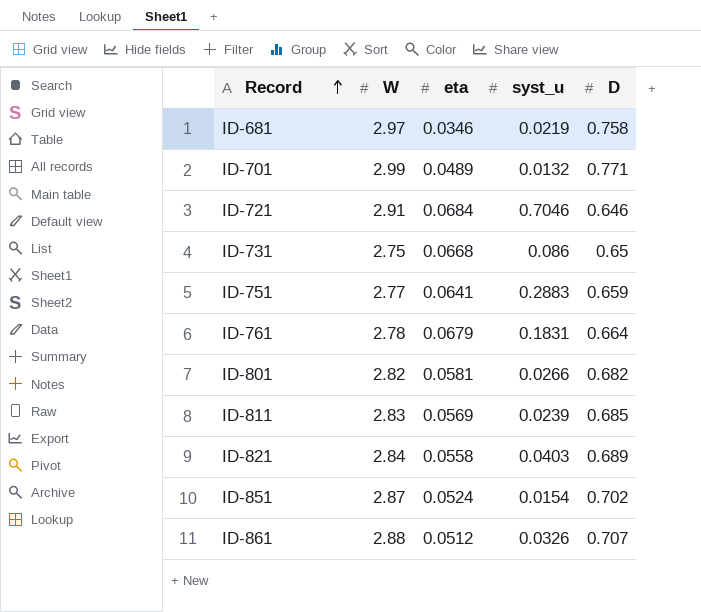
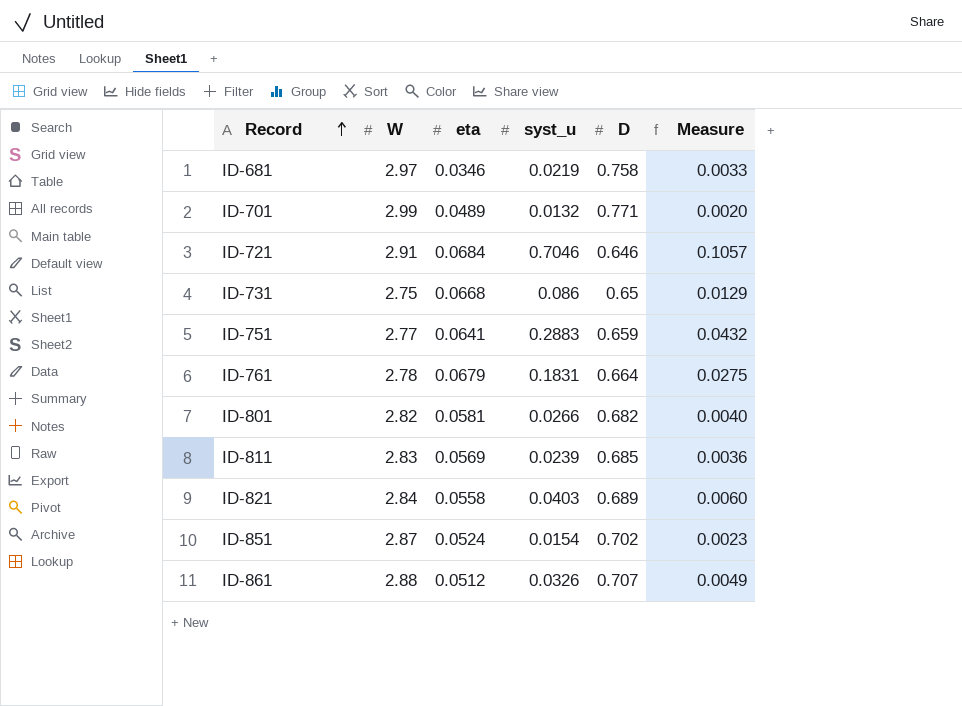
column Measure | formula: none -> [syst_u] * 0.15

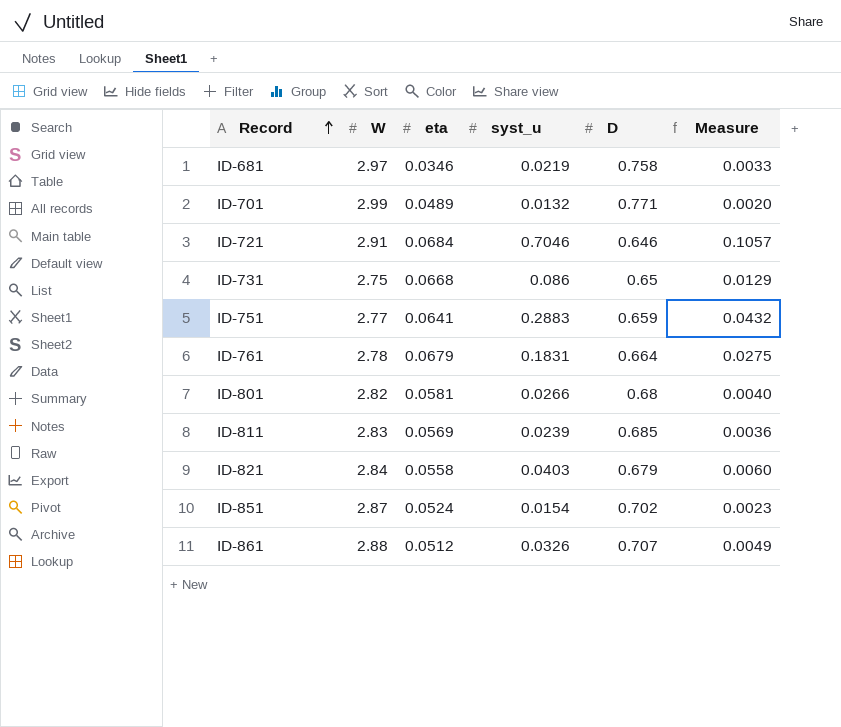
ID-801 | D: 0.682 -> 0.68
ID-821 | D: 0.689 -> 0.679

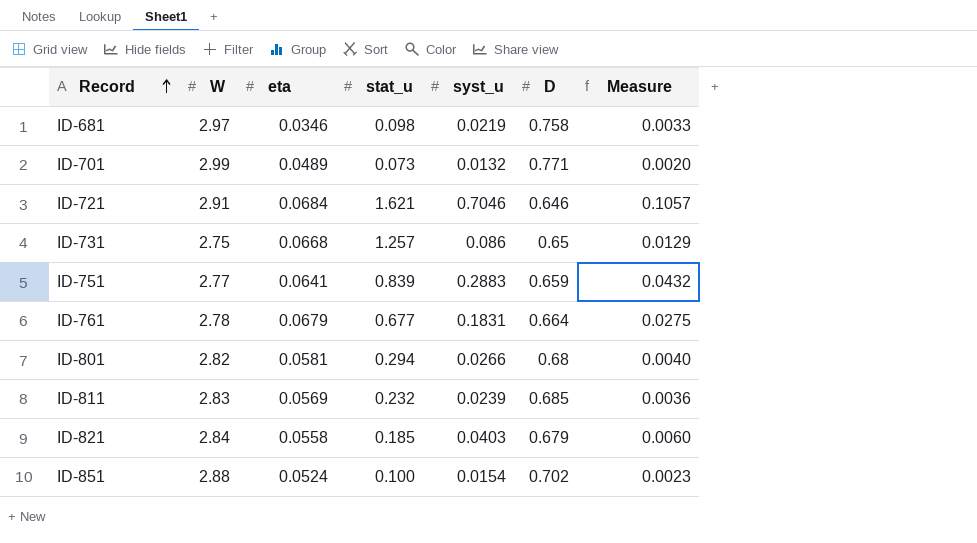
column stat_u | position: none -> 4
row ID-861: 2.88 | 0.0512 | 0.0326 | 0.707 | 0.0049 -> none
ID-851 | W: 2.87 -> 2.88

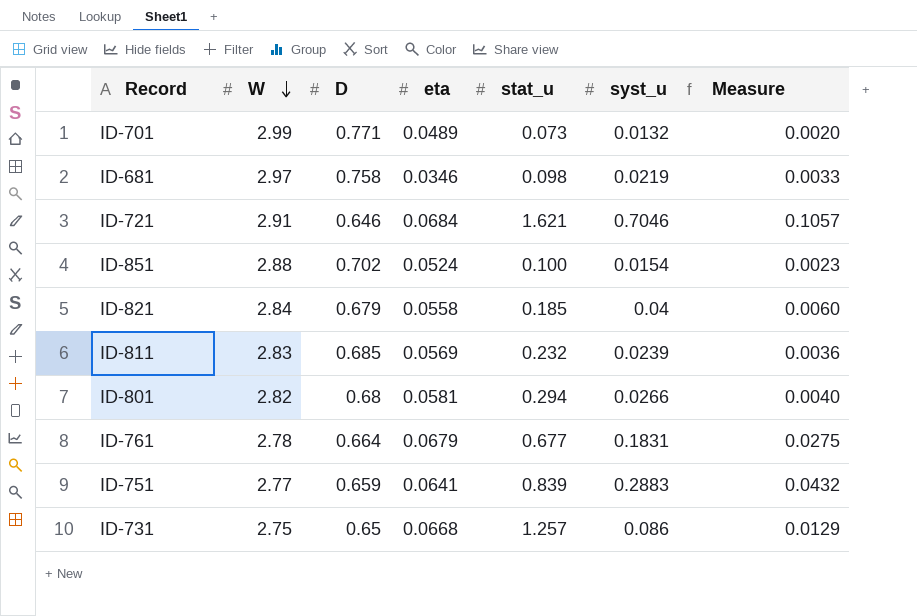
row order: Record ascending -> W descending
column D | position: 6 -> 3
ID-821 | syst_u: 0.0403 -> 0.04

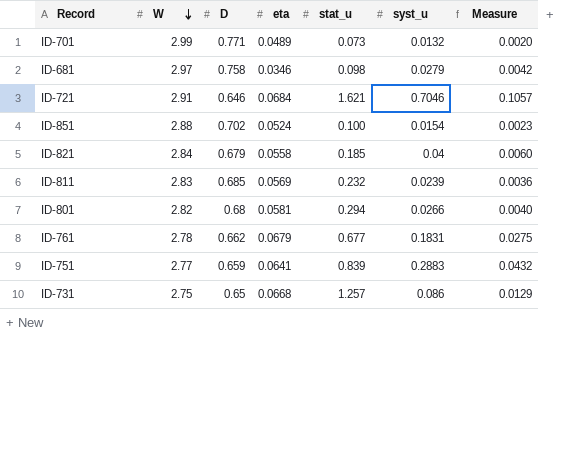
ID-681 | syst_u: 0.0219 -> 0.0279
ID-681 | Measure: 0.0033 -> 0.0042
ID-761 | D: 0.664 -> 0.662

